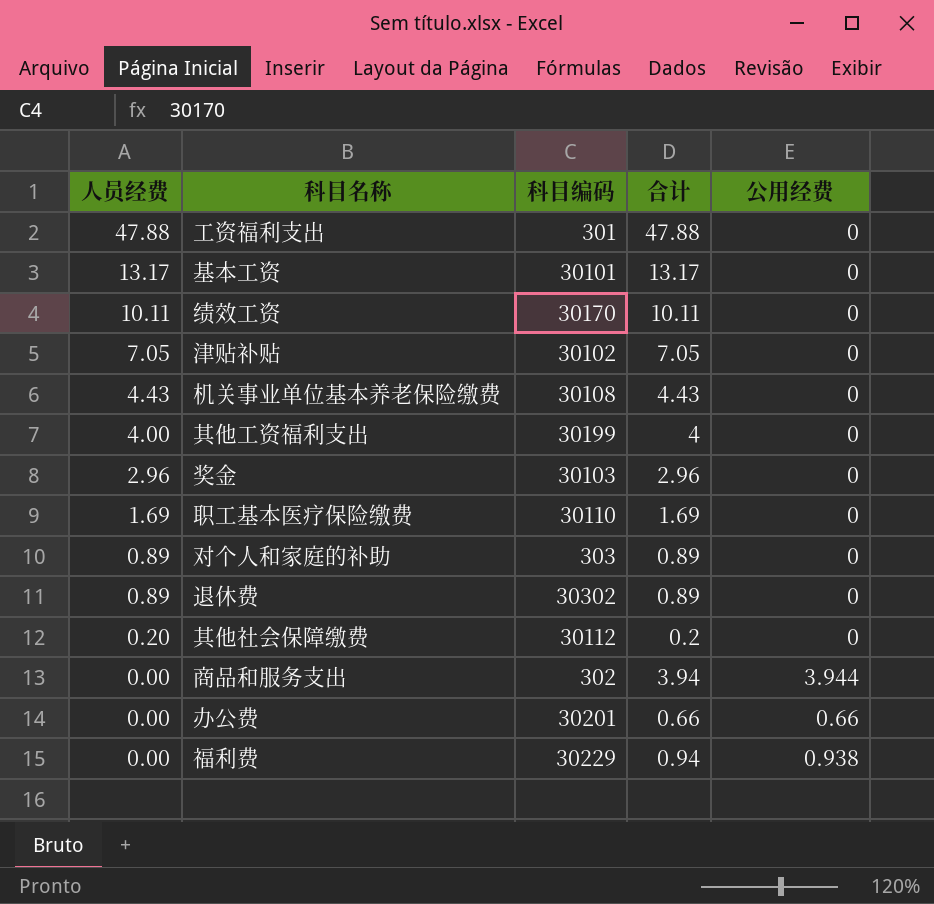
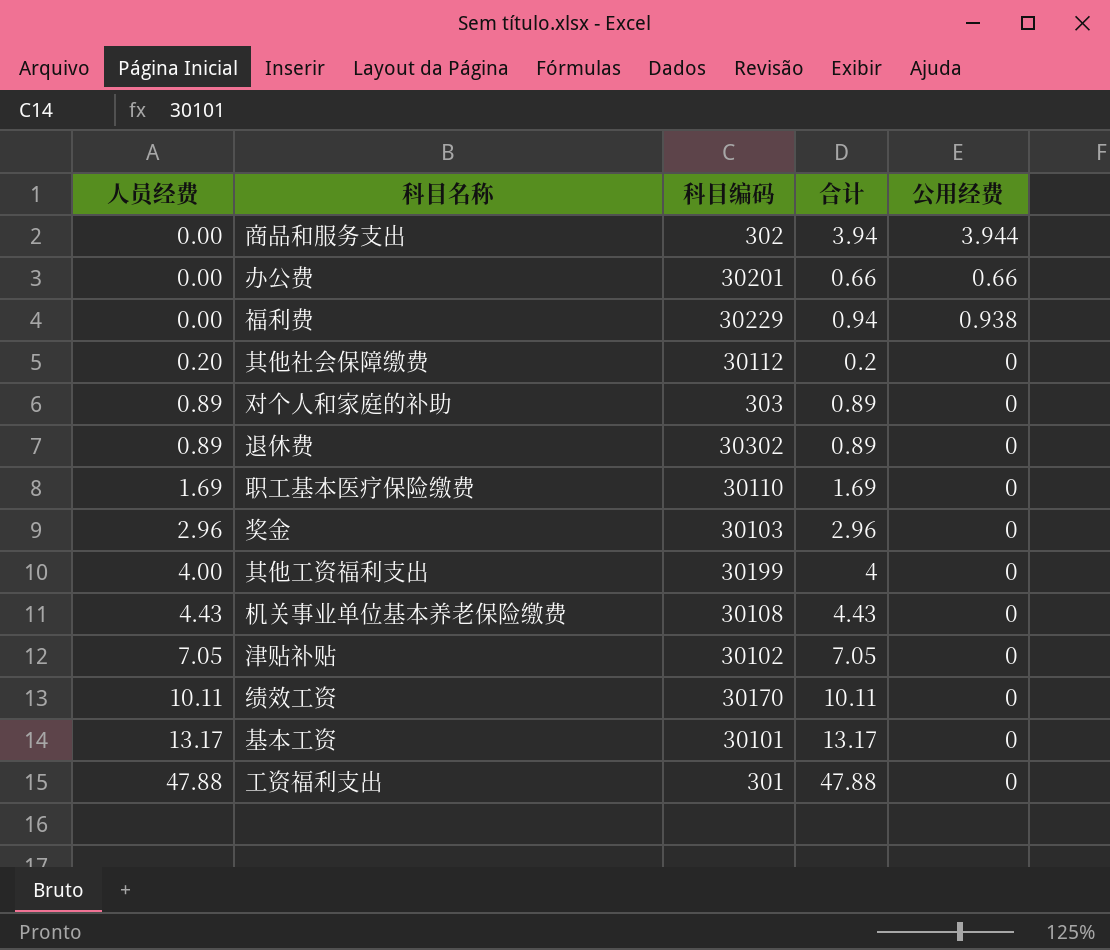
row order: 人员经费 descending -> 人员经费 ascending

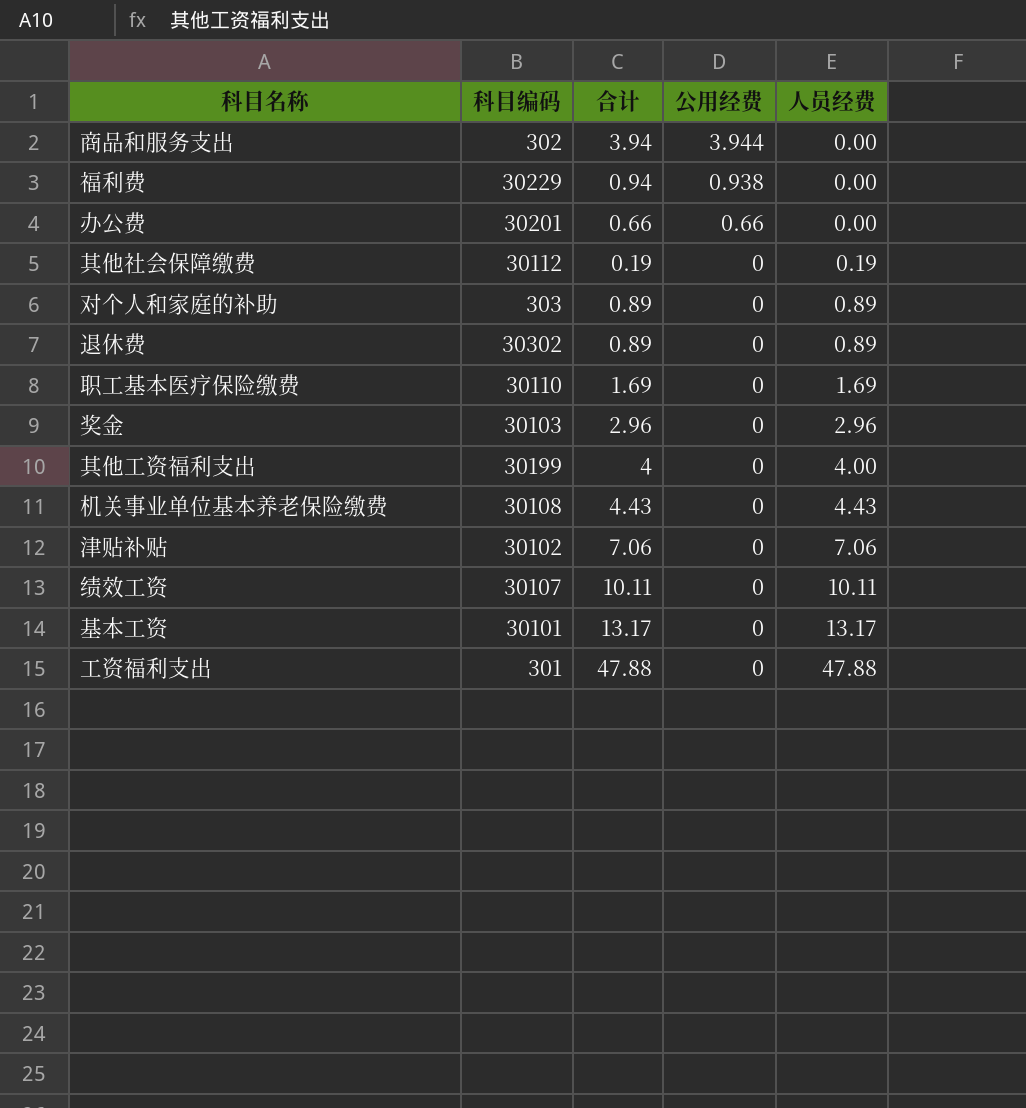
row order: 人员经费 ascending -> 公用经费 descending
column 人员经费 | position: 1 -> 5
其他社会保障缴费 | 合计: 0.2 -> 0.19
其他社会保障缴费 | 人员经费: 0.20 -> 0.19
津贴补贴 | 合计: 7.05 -> 7.06
津贴补贴 | 人员经费: 7.05 -> 7.06
绩效工资 | 科目编码: 30170 -> 30107

